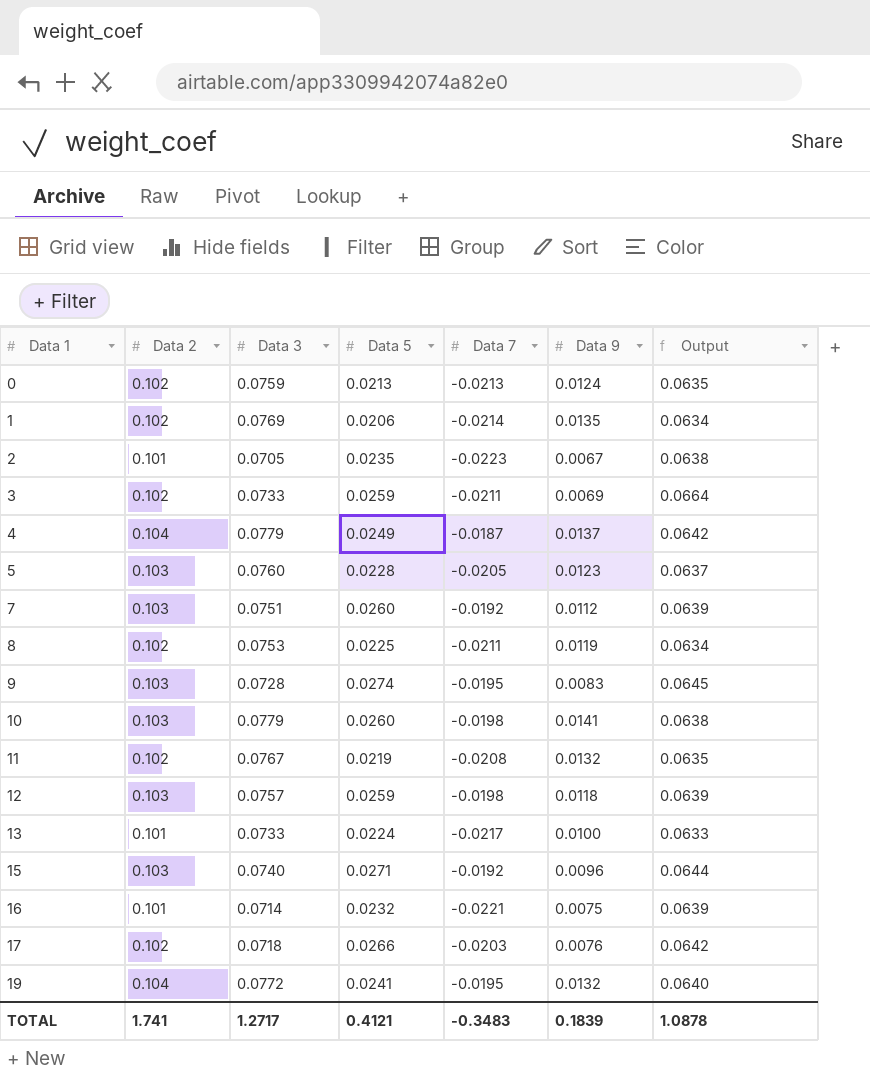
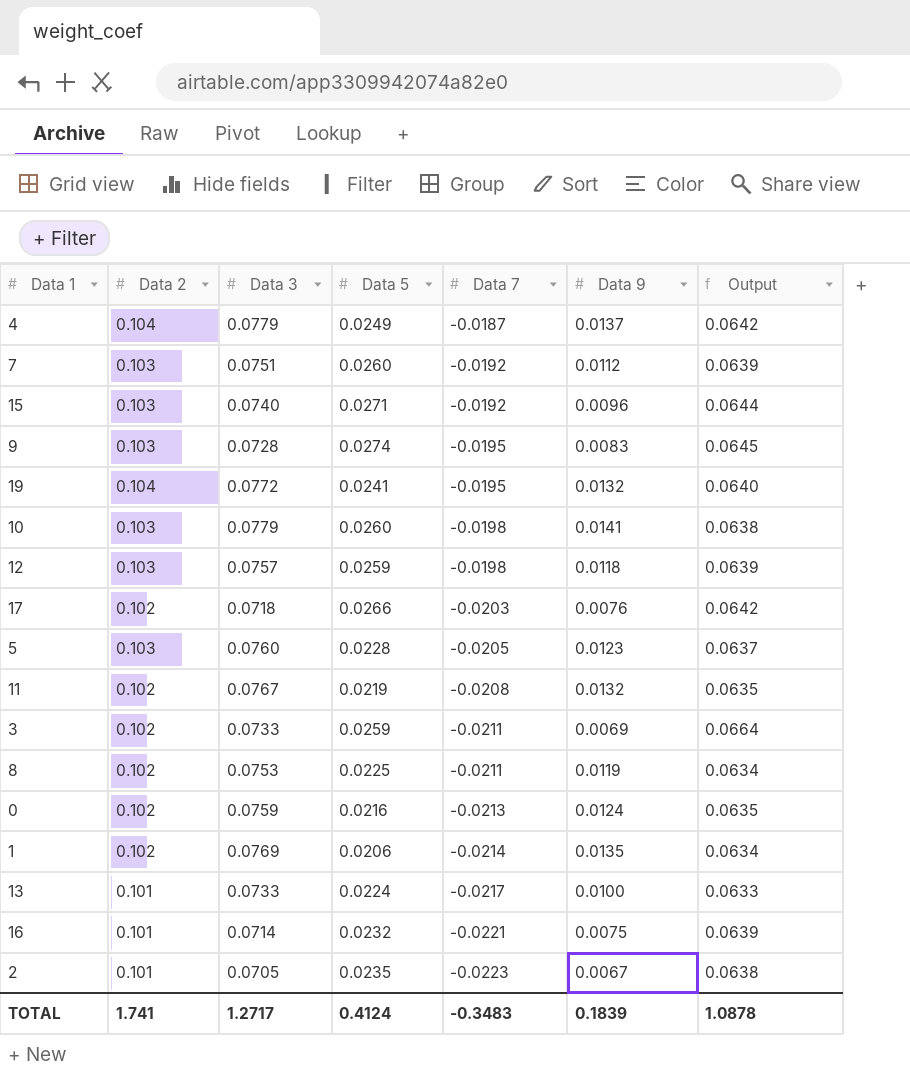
row order: Data 1 ascending -> Data 7 descending
0 | Data 5: 0.0213 -> 0.0216
TOTAL | Data 5: 0.4121 -> 0.4124

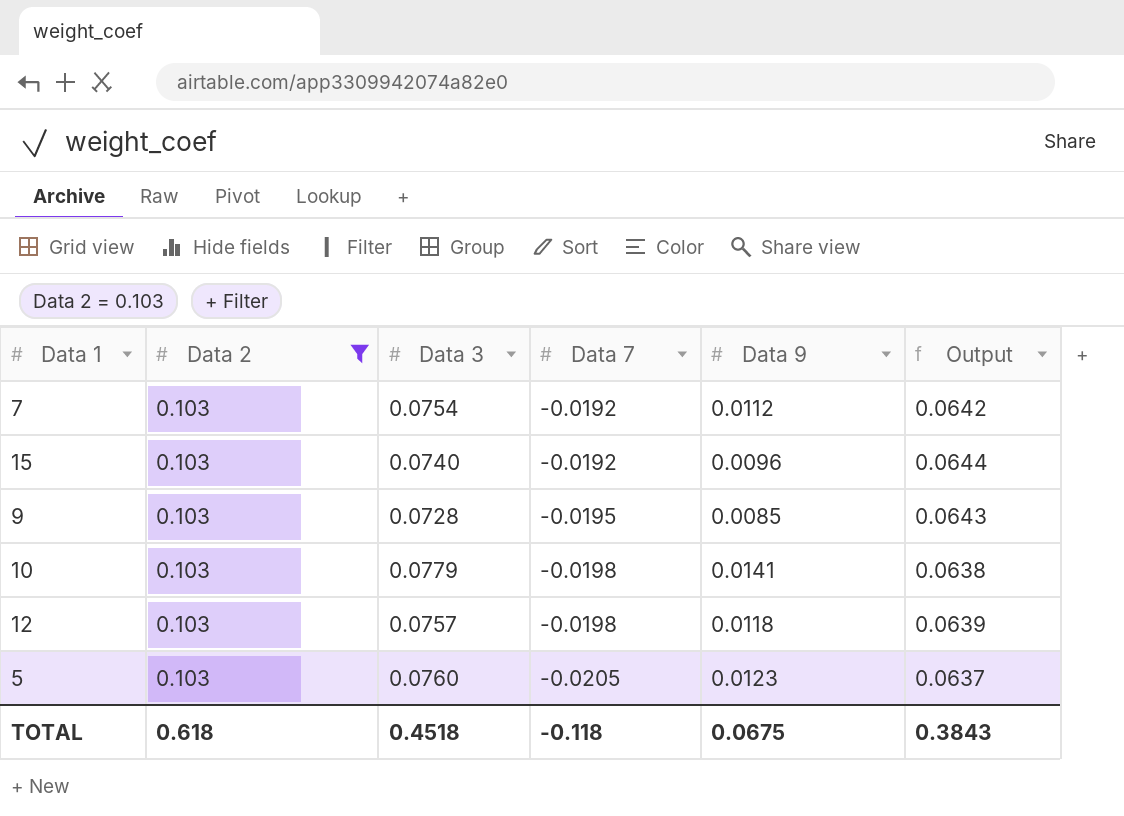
filter: none -> Data 2 = 0.103
column Data 5 | position: 4 -> none
7 | Data 3: 0.0751 -> 0.0754
7 | Output: 0.0639 -> 0.0642
9 | Data 9: 0.0083 -> 0.0085
9 | Output: 0.0645 -> 0.0643
TOTAL | Data 2: 1.741 -> 0.618
TOTAL | Data 3: 1.2717 -> 0.4518
TOTAL | Data 7: -0.3483 -> -0.118
TOTAL | Data 9: 0.1839 -> 0.0675
TOTAL | Output: 1.0878 -> 0.3843

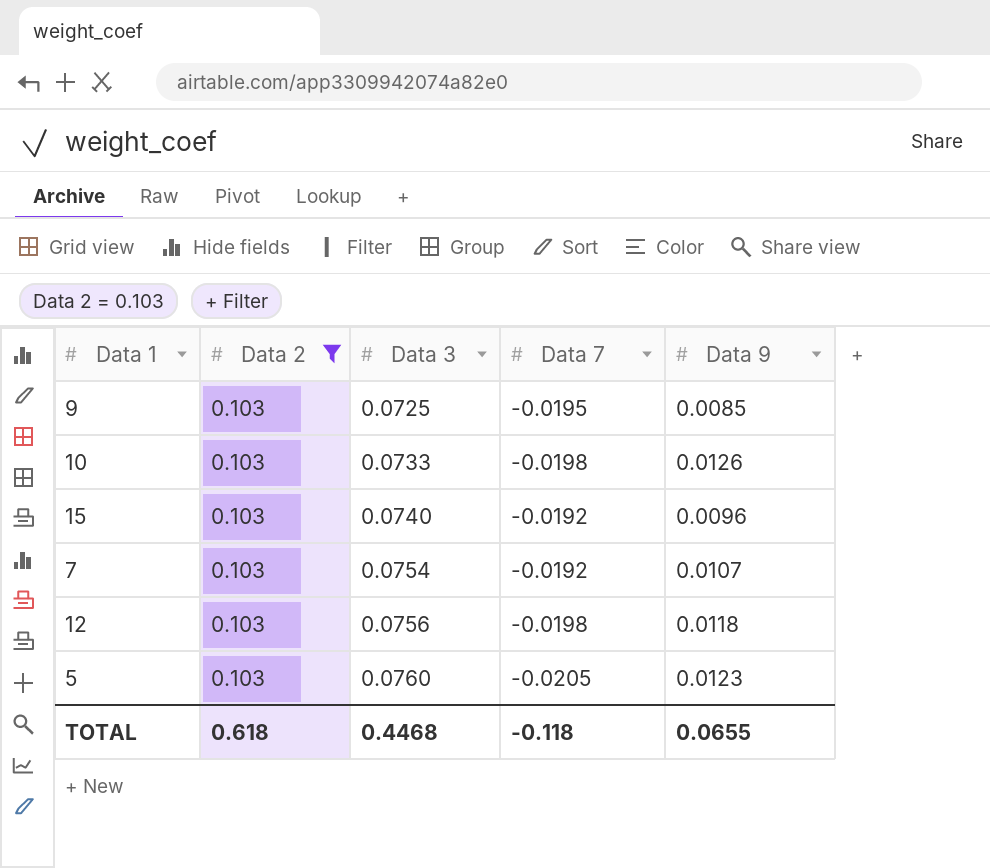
row order: Data 7 descending -> Data 3 ascending
column Output | formula: [Data 3] - [Data 9] -> none
9 | Data 3: 0.0728 -> 0.0725
10 | Data 3: 0.0779 -> 0.0733
10 | Data 9: 0.0141 -> 0.0126
7 | Data 9: 0.0112 -> 0.0107
12 | Data 3: 0.0757 -> 0.0756
TOTAL | Data 3: 0.4518 -> 0.4468
TOTAL | Data 9: 0.0675 -> 0.0655

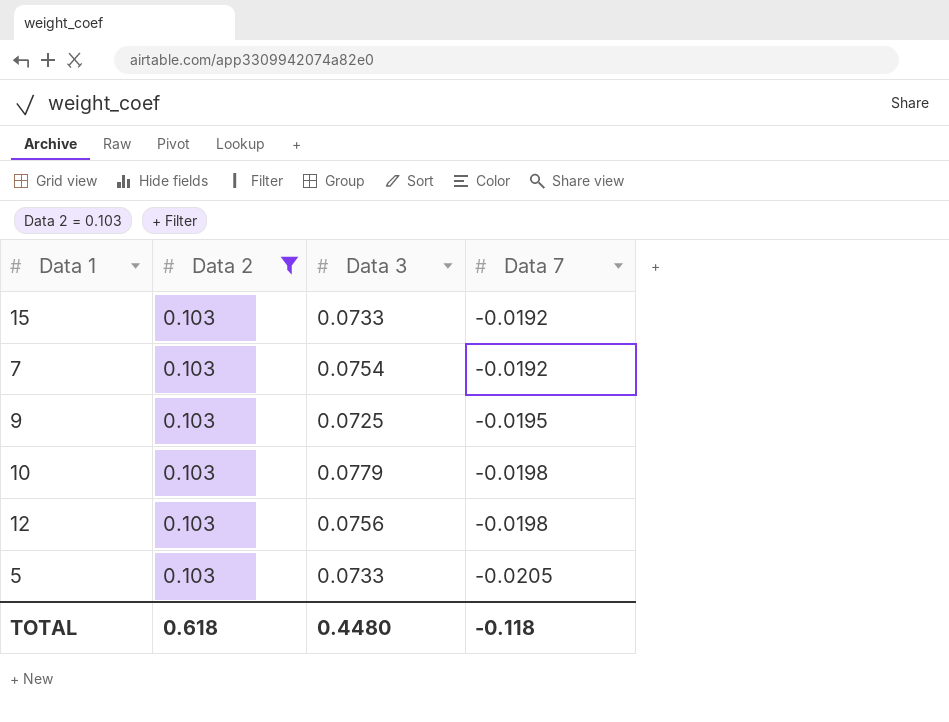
row order: Data 3 ascending -> Data 7 descending
column Data 9 | position: 5 -> none
15 | Data 3: 0.0740 -> 0.0733
10 | Data 3: 0.0733 -> 0.0779
5 | Data 3: 0.0760 -> 0.0733
TOTAL | Data 3: 0.4468 -> 0.4480

